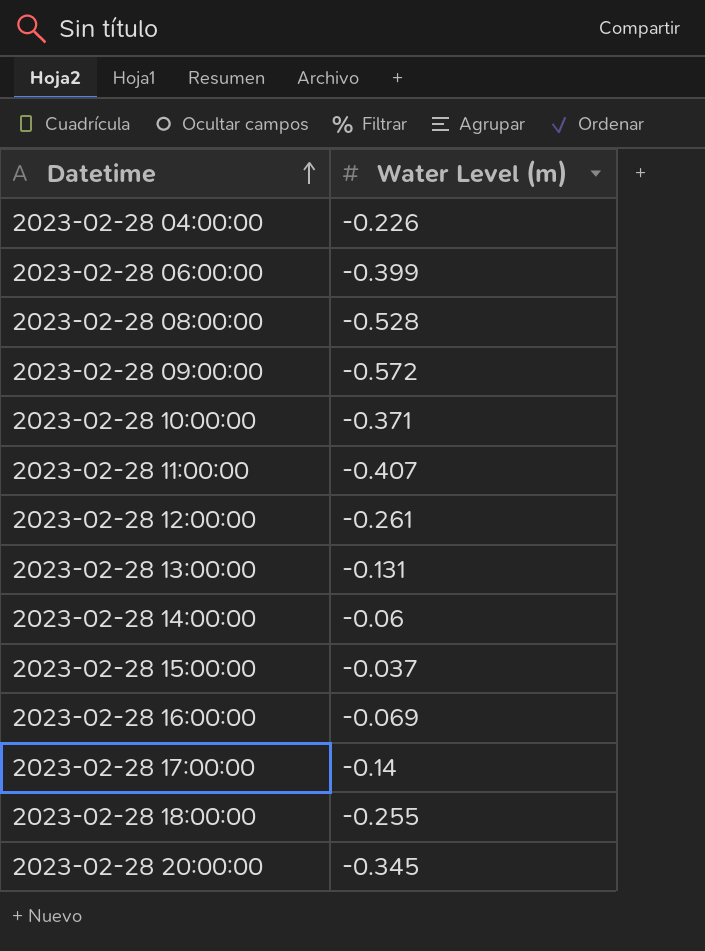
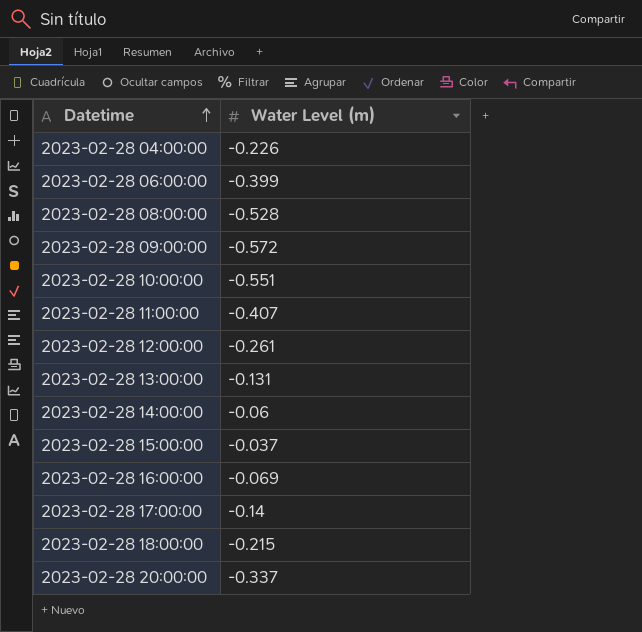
2023-02-28 10:00:00 | Water Level (m): -0.371 -> -0.551
2023-02-28 18:00:00 | Water Level (m): -0.255 -> -0.215
2023-02-28 20:00:00 | Water Level (m): -0.345 -> -0.337

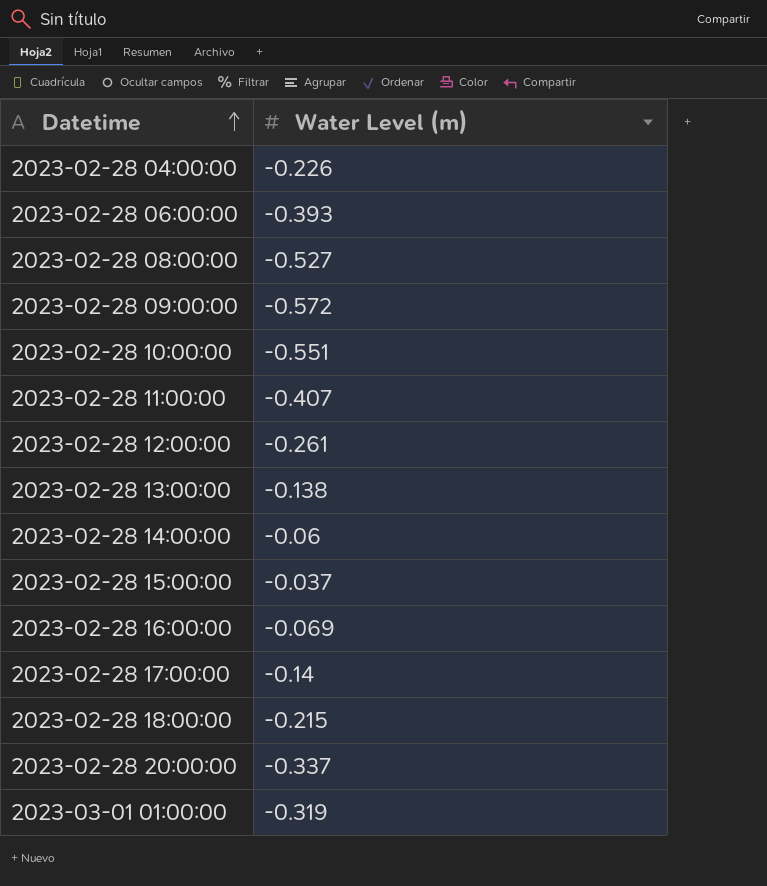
2023-02-28 06:00:00 | Water Level (m): -0.399 -> -0.393
2023-02-28 08:00:00 | Water Level (m): -0.528 -> -0.527
2023-02-28 13:00:00 | Water Level (m): -0.131 -> -0.138
row 2023-03-01 01:00:00: none -> -0.319

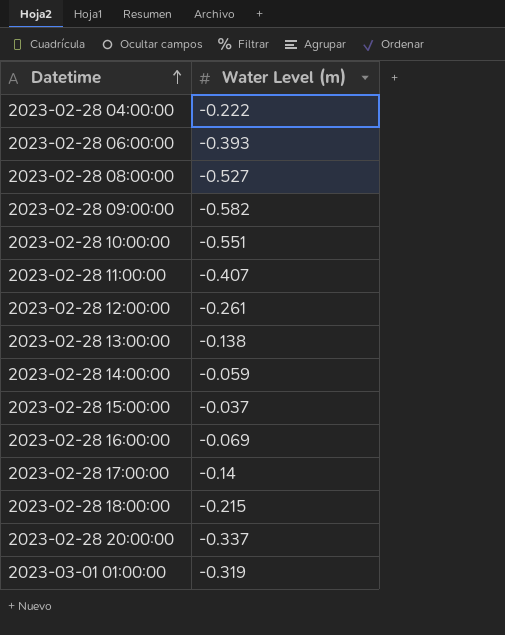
2023-02-28 04:00:00 | Water Level (m): -0.226 -> -0.222
2023-02-28 09:00:00 | Water Level (m): -0.572 -> -0.582
2023-02-28 14:00:00 | Water Level (m): -0.06 -> -0.059

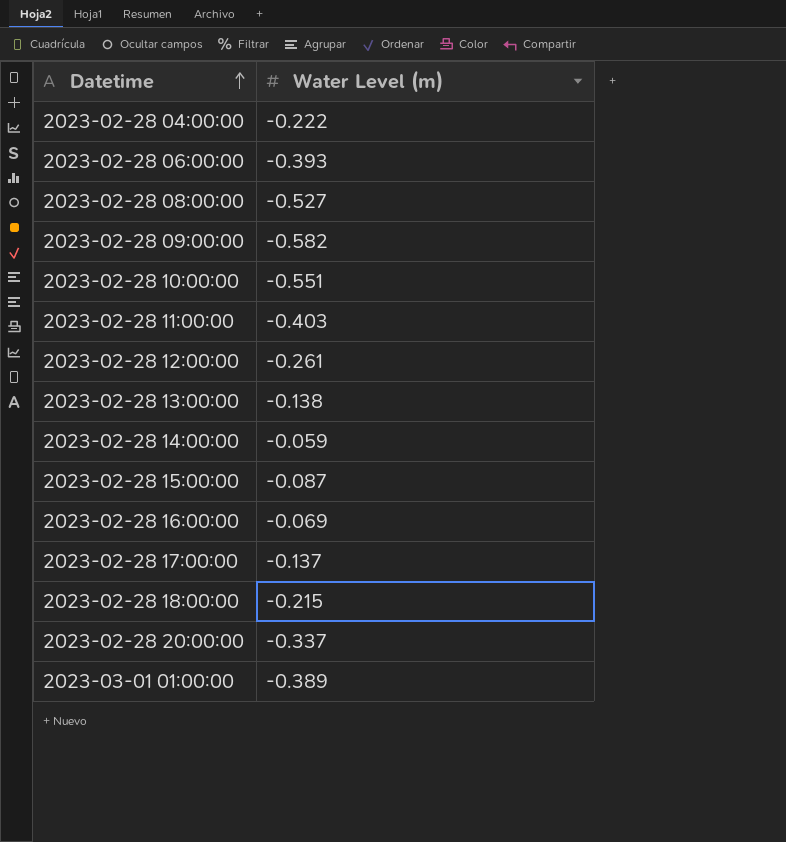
2023-02-28 11:00:00 | Water Level (m): -0.407 -> -0.403
2023-02-28 15:00:00 | Water Level (m): -0.037 -> -0.087
2023-02-28 17:00:00 | Water Level (m): -0.14 -> -0.137
2023-03-01 01:00:00 | Water Level (m): -0.319 -> -0.389

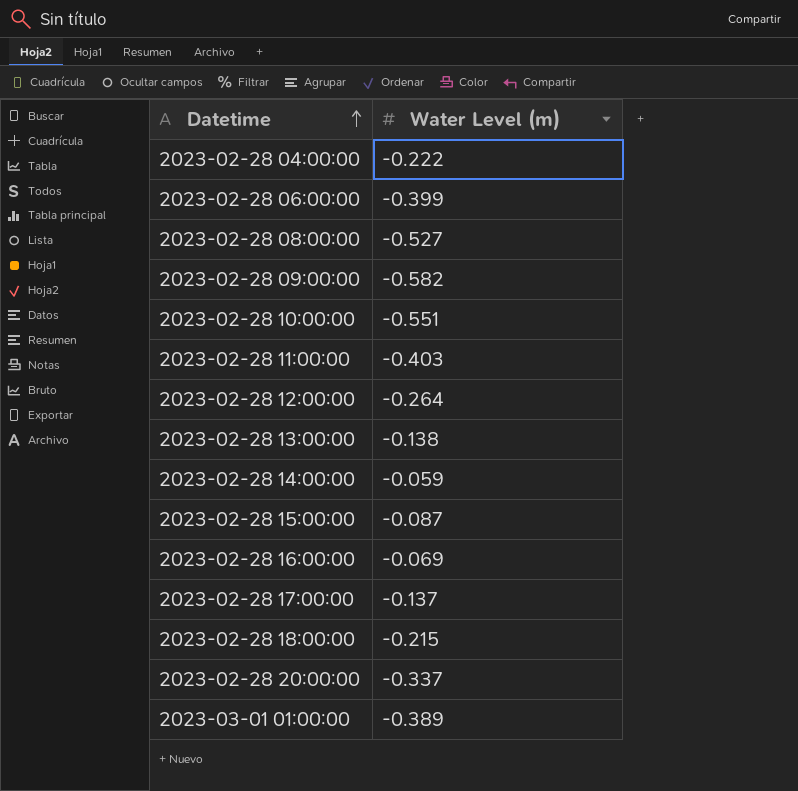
2023-02-28 06:00:00 | Water Level (m): -0.393 -> -0.399
2023-02-28 12:00:00 | Water Level (m): -0.261 -> -0.264

